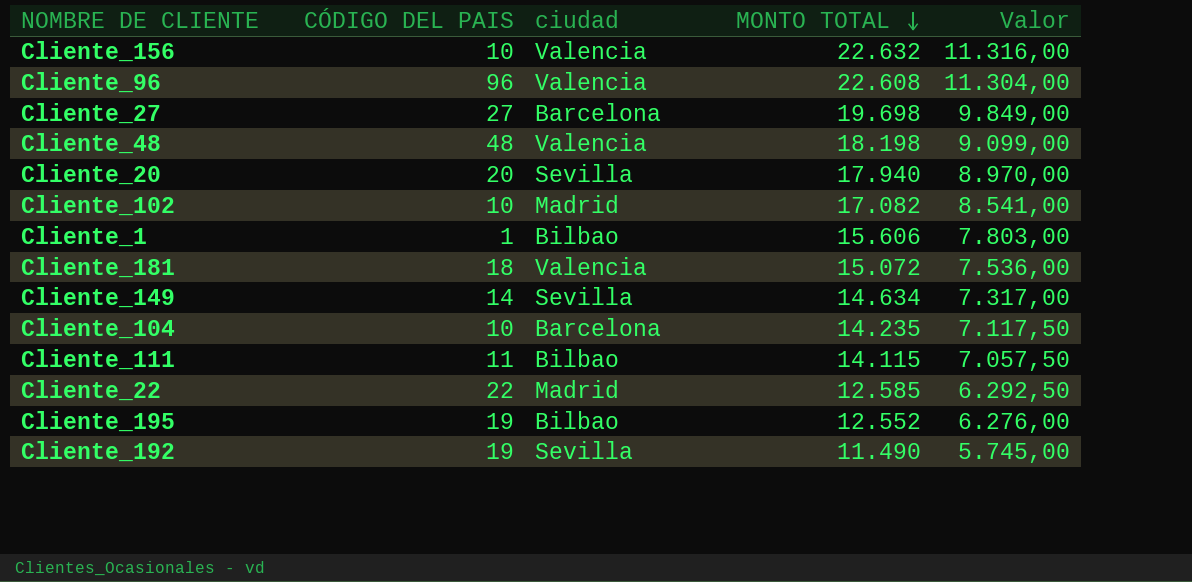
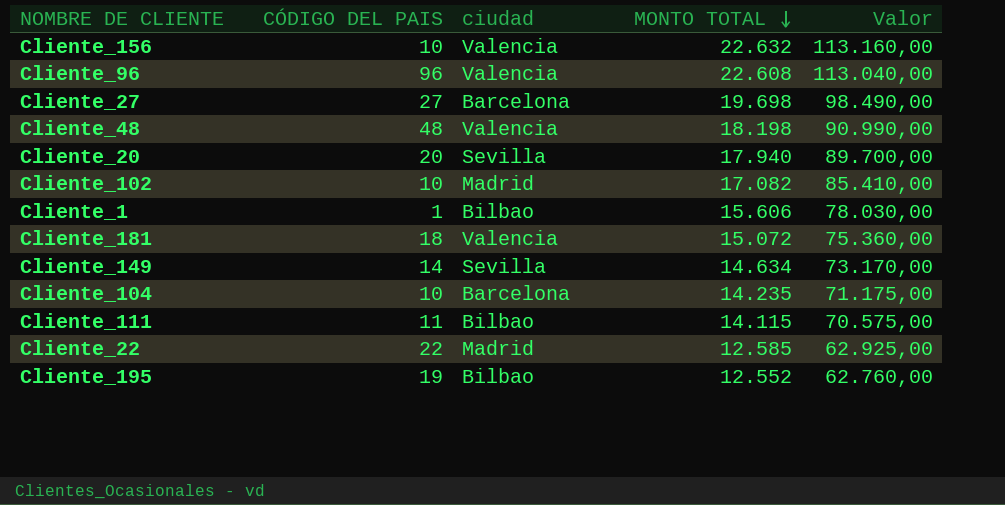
column Valor | formula: [MONTO TOTAL] * 0,5 -> [MONTO TOTAL] * 5
row Cliente_192: 19 | Sevilla | 11.490 | 5.745,00 -> none

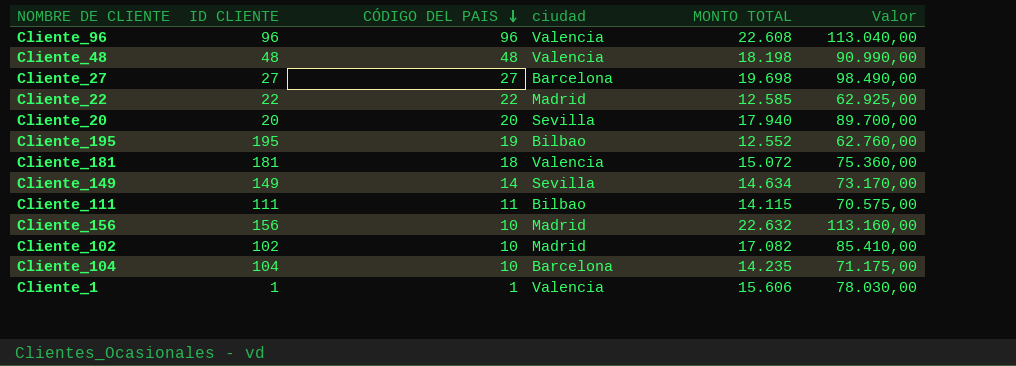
row order: MONTO TOTAL descending -> CÓDIGO DEL PAIS descending
column ID CLIENTE | position: none -> 2
Cliente_156 | ciudad: Valencia -> Madrid
Cliente_1 | ciudad: Bilbao -> Valencia

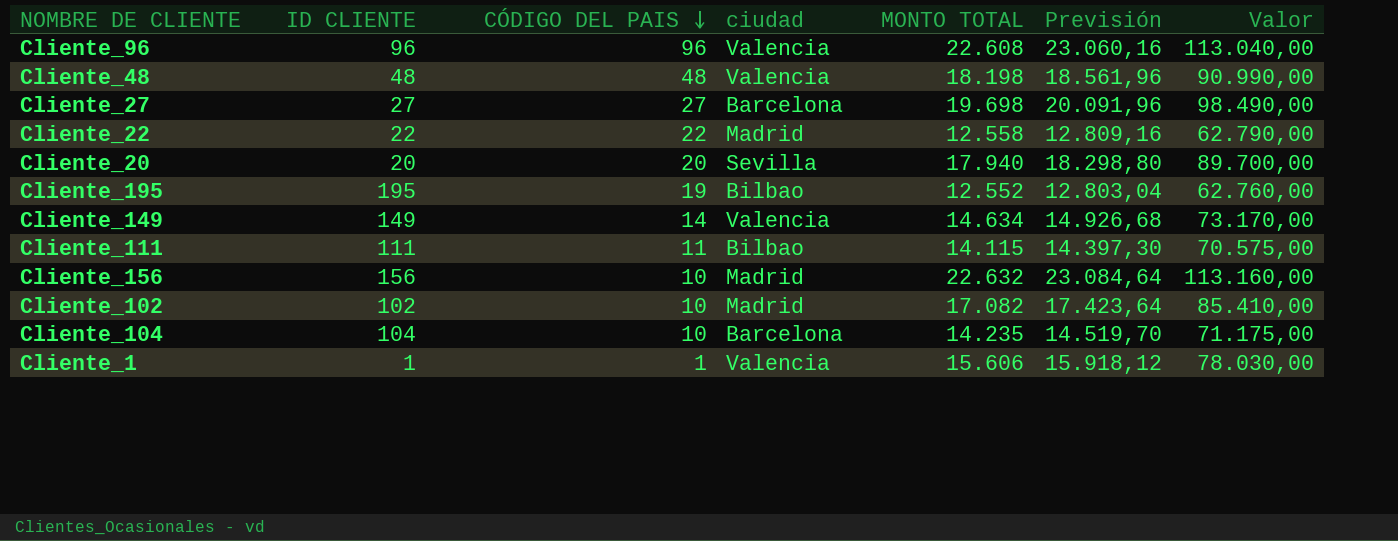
column Previsión | formula: none -> [MONTO TOTAL] * 1,02
row Cliente_181: 181 | 18 | Valencia | 15.072 | 75.360,00 -> none
Cliente_22 | MONTO TOTAL: 12.585 -> 12.558
Cliente_22 | Valor: 62.925,00 -> 62.790,00
Cliente_149 | ciudad: Sevilla -> Valencia

